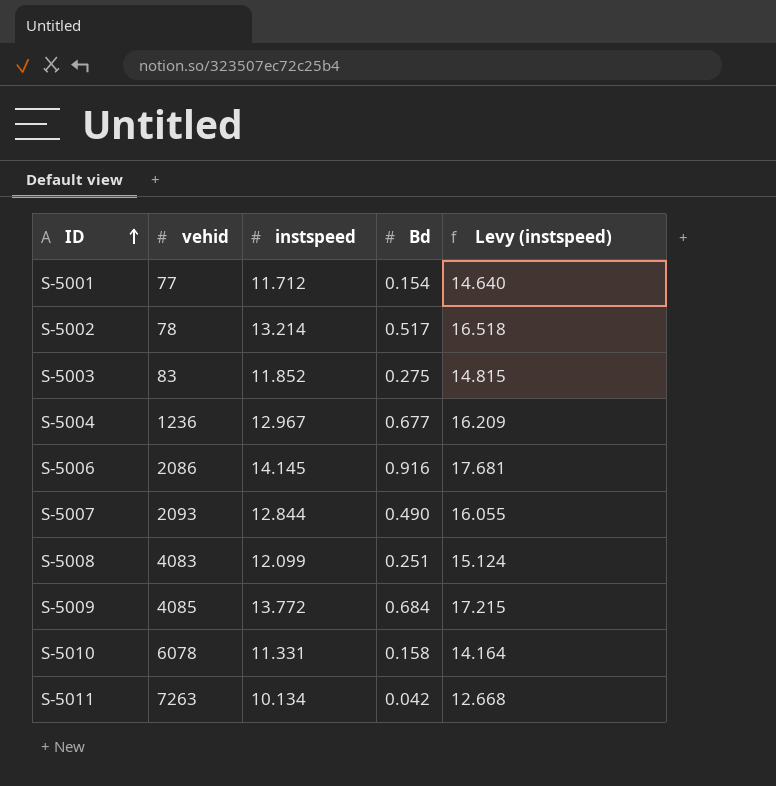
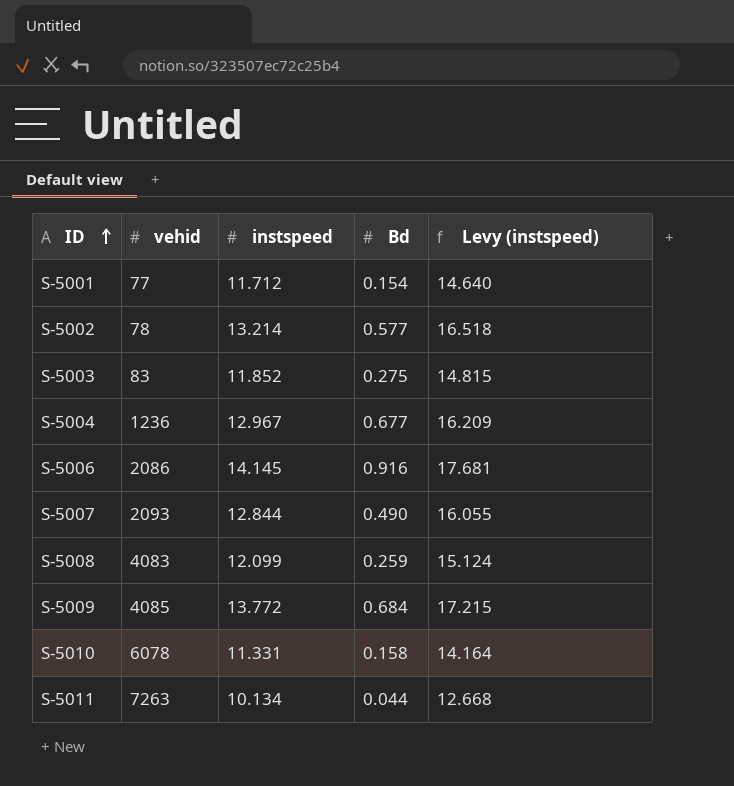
S-5002 | Bd: 0.517 -> 0.577
S-5008 | Bd: 0.251 -> 0.259
S-5011 | Bd: 0.042 -> 0.044

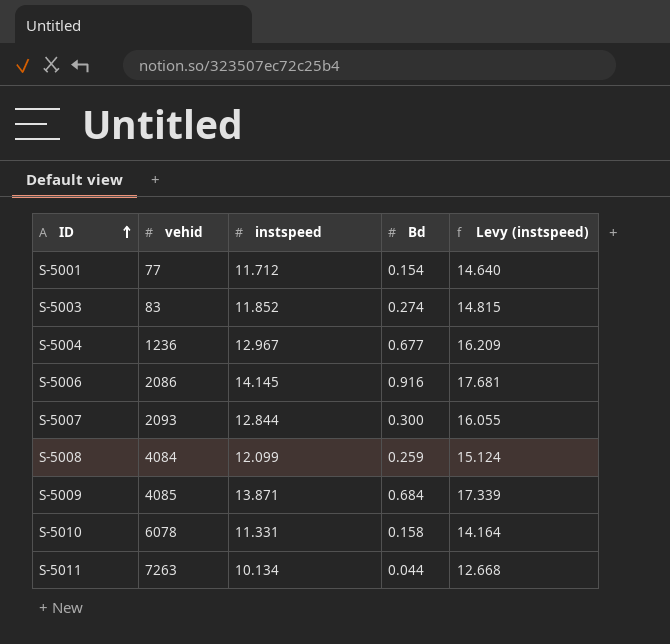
row S-5002: 78 | 13.214 | 0.577 | 16.518 -> none
S-5003 | Bd: 0.275 -> 0.274
S-5007 | Bd: 0.490 -> 0.300
S-5008 | vehid: 4083 -> 4084
S-5009 | instspeed: 13.772 -> 13.871
S-5009 | Levy (instspeed): 17.215 -> 17.339

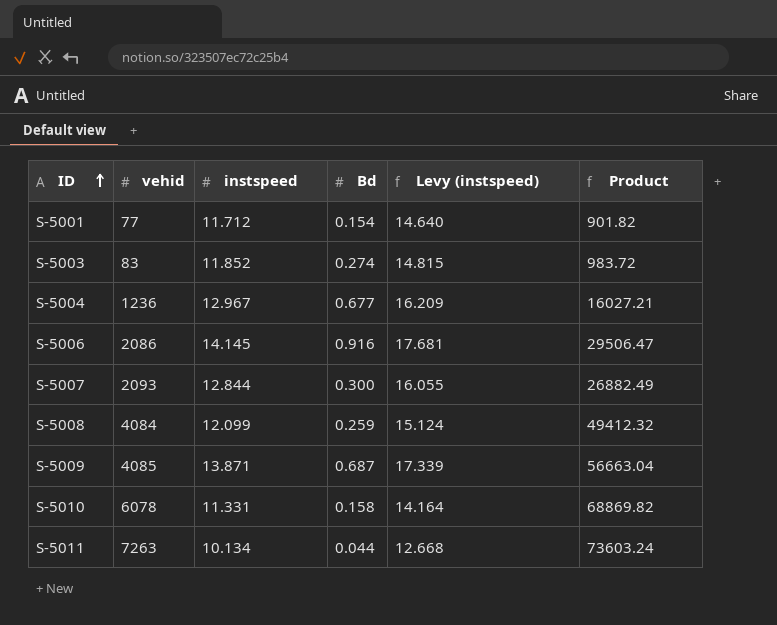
column Product | formula: none -> [vehid] * [instspeed]
S-5009 | Bd: 0.684 -> 0.687

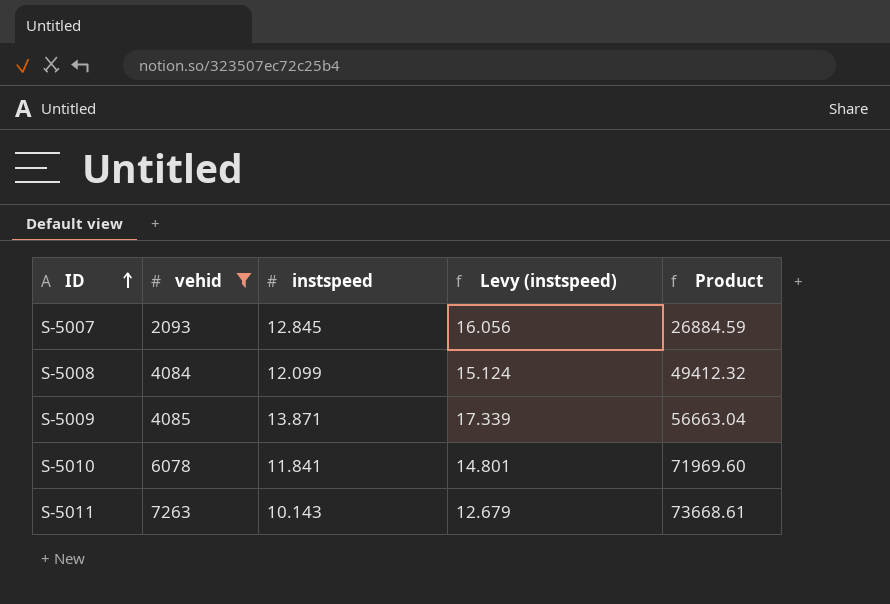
filter: none -> vehid >= 2093
column Bd | position: 4 -> none
S-5007 | instspeed: 12.844 -> 12.845
S-5007 | Levy (instspeed): 16.055 -> 16.056
S-5007 | Product: 26882.49 -> 26884.59
S-5010 | instspeed: 11.331 -> 11.841
S-5010 | Levy (instspeed): 14.164 -> 14.801
S-5010 | Product: 68869.82 -> 71969.60
S-5011 | instspeed: 10.134 -> 10.143
S-5011 | Levy (instspeed): 12.668 -> 12.679
S-5011 | Product: 73603.24 -> 73668.61

